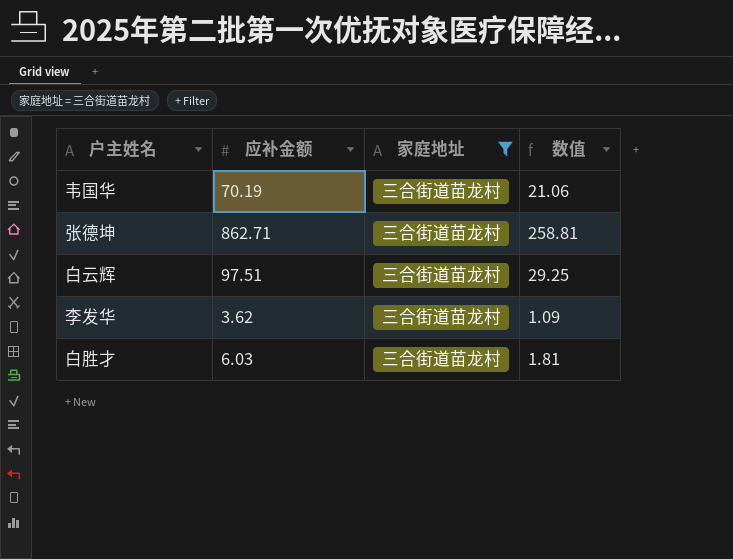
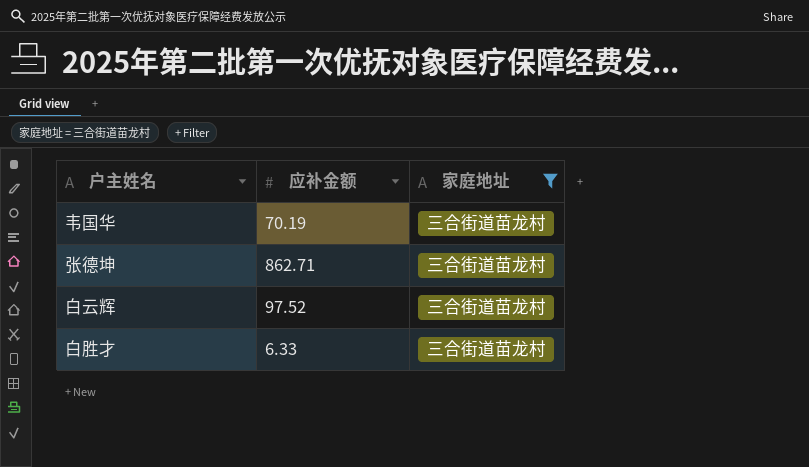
column 数值 | formula: [应补金额] * 0.3 -> none
row 李发华: 3.62 | 三合街道苗龙村 | 1.09 -> none
白云辉 | 应补金额: 97.51 -> 97.52
白胜才 | 应补金额: 6.03 -> 6.33

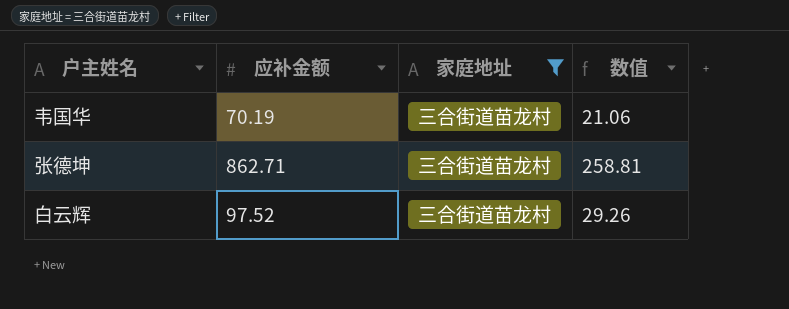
column 数值 | formula: none -> [应补金额] * 0.3
row 白胜才: 6.33 | 三合街道苗龙村 -> none

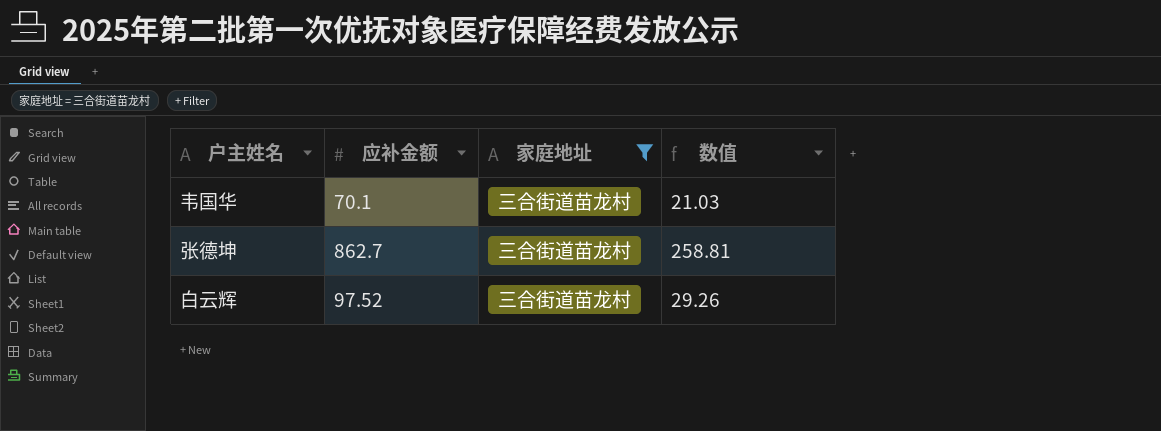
韦国华 | 应补金额: 70.19 -> 70.1
韦国华 | 数值: 21.06 -> 21.03
张德坤 | 应补金额: 862.71 -> 862.7

